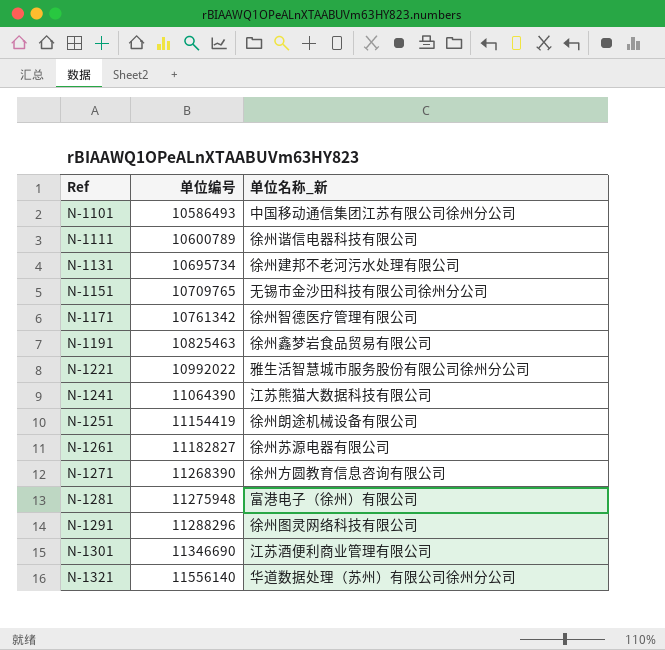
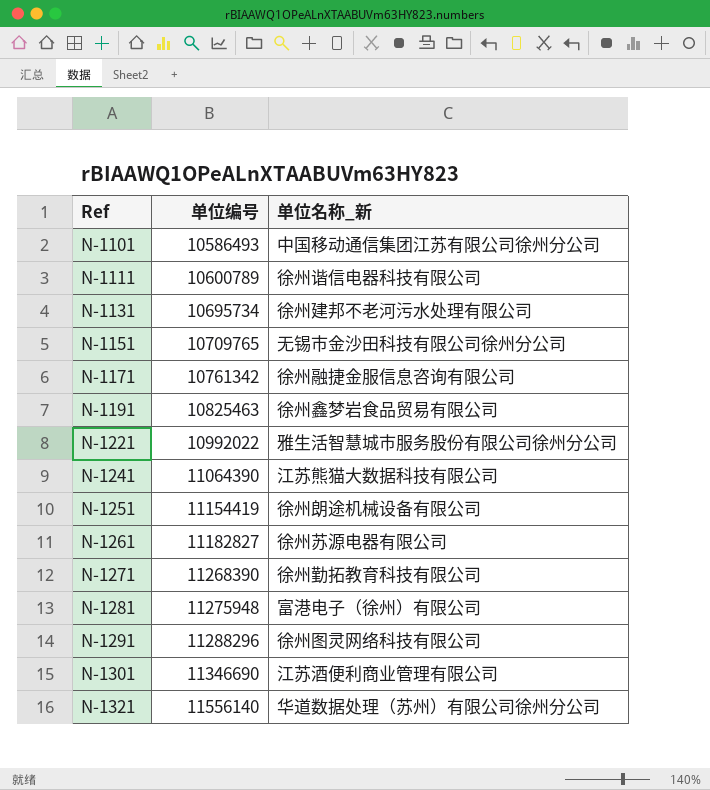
N-1171 | 单位名称_新: 徐州智德医疗管理有限公司 -> 徐州融捷金服信息咨询有限公司
N-1271 | 单位名称_新: 徐州方圆教育信息咨询有限公司 -> 徐州勤拓教育科技有限公司

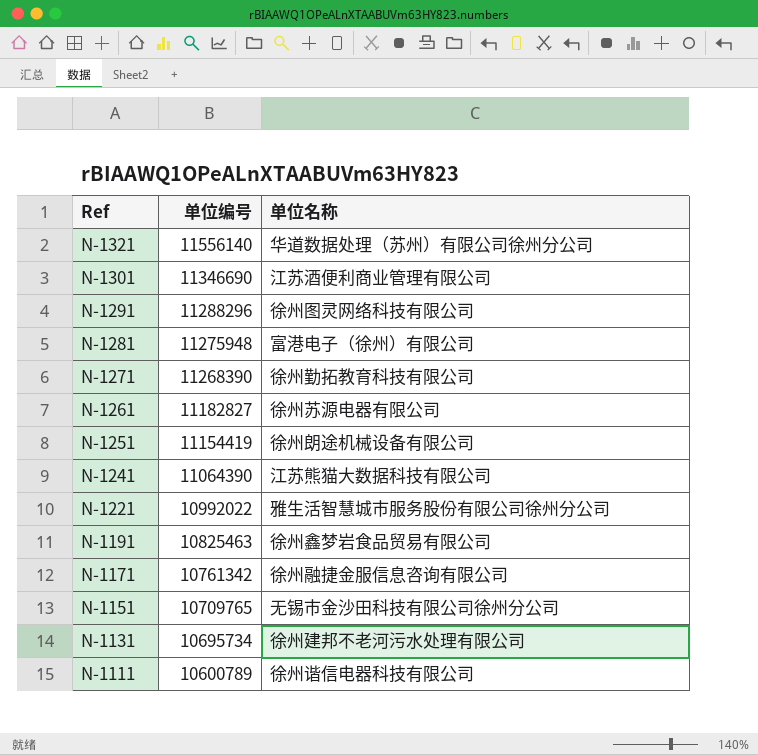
row order: Ref ascending -> Ref descending
column name: 单位名称_新 -> 单位名称
row N-1101: 10586493 | 中国移动通信集团江苏有限公司徐州分公司 -> none

